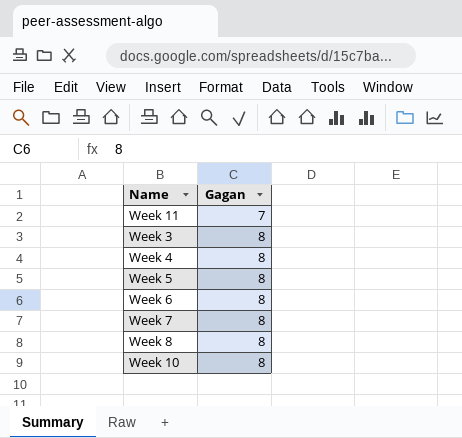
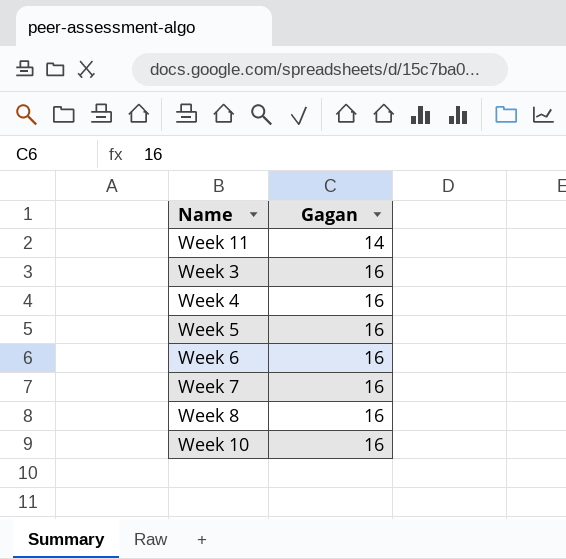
Week 11 | Gagan: 7 -> 14
Week 3 | Gagan: 8 -> 16
Week 4 | Gagan: 8 -> 16
Week 5 | Gagan: 8 -> 16
Week 6 | Gagan: 8 -> 16
Week 7 | Gagan: 8 -> 16
Week 8 | Gagan: 8 -> 16
Week 10 | Gagan: 8 -> 16

